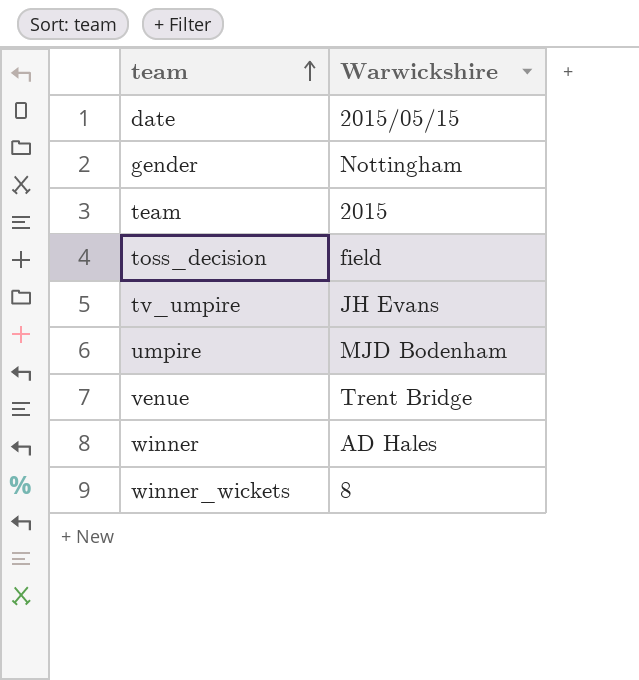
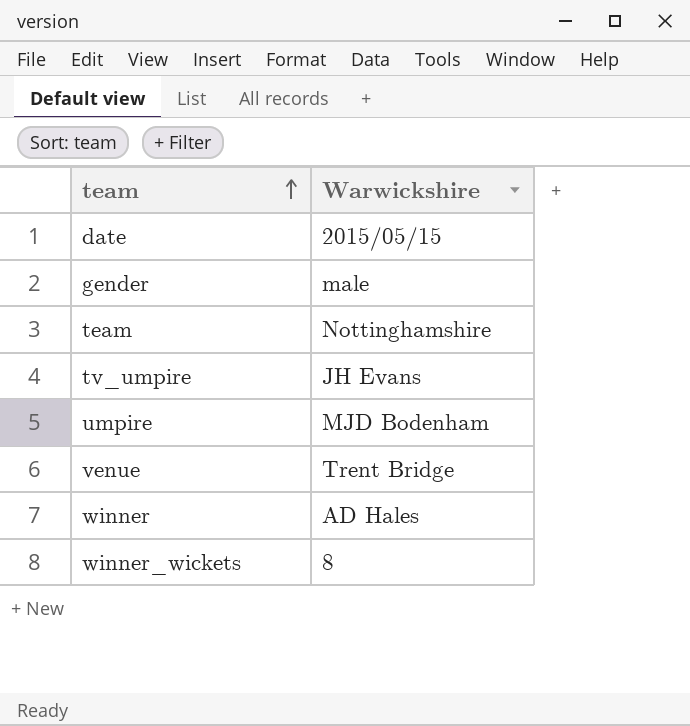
row toss_decision: field -> none
gender | Warwickshire: Nottingham -> male
team | Warwickshire: 2015 -> Nottinghamshire

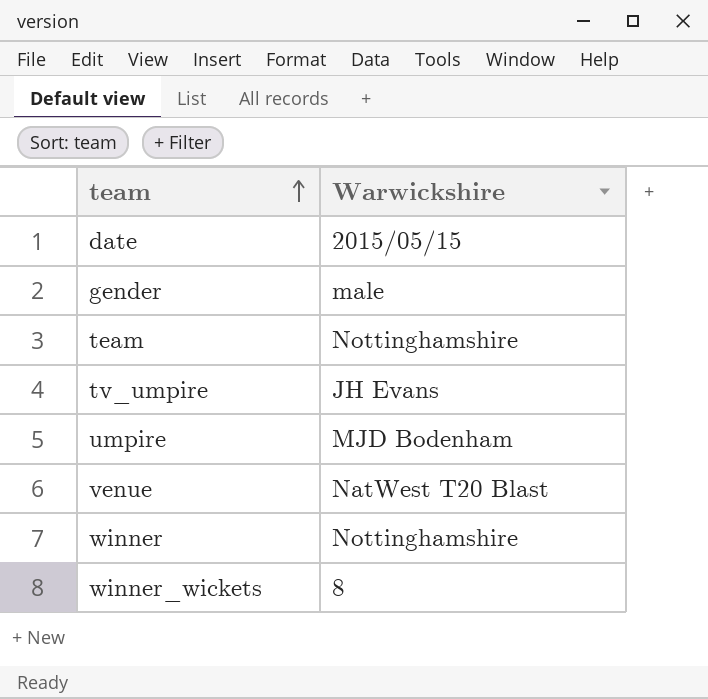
venue | Warwickshire: Trent Bridge -> NatWest T20 Blast
winner | Warwickshire: AD Hales -> Nottinghamshire

